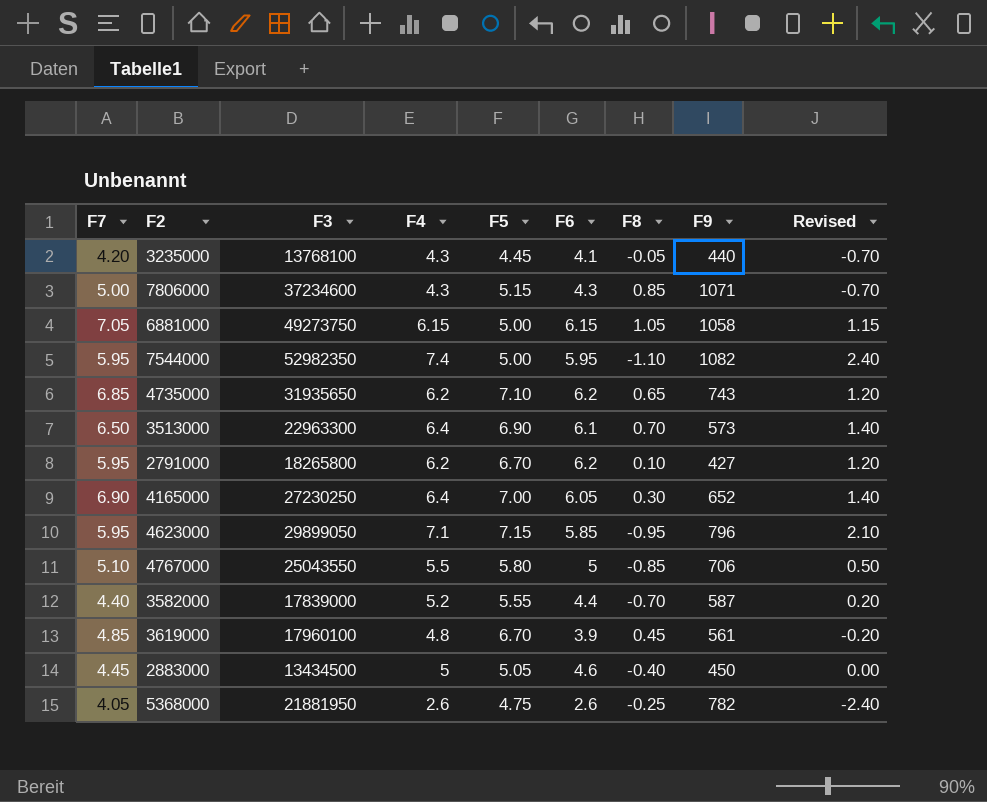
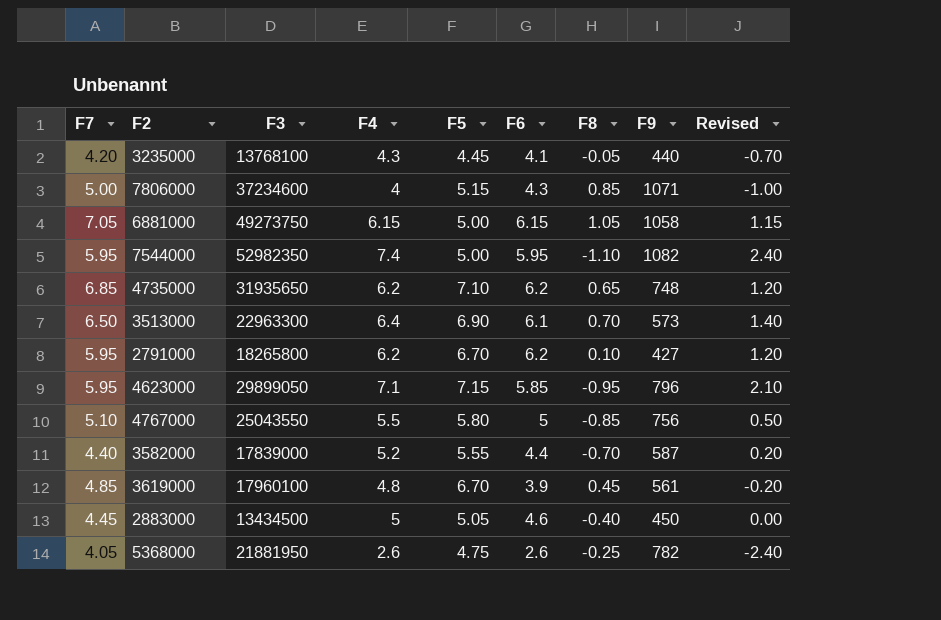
row 4165000: 6.90 | 27230250 | 6.4 | 7.00 | 6.05 | 0.30 | 652 | 1.40 -> none
7806000 | F4: 4.3 -> 4
7806000 | Revised: -0.70 -> -1.00
4735000 | F9: 743 -> 748
4767000 | F9: 706 -> 756

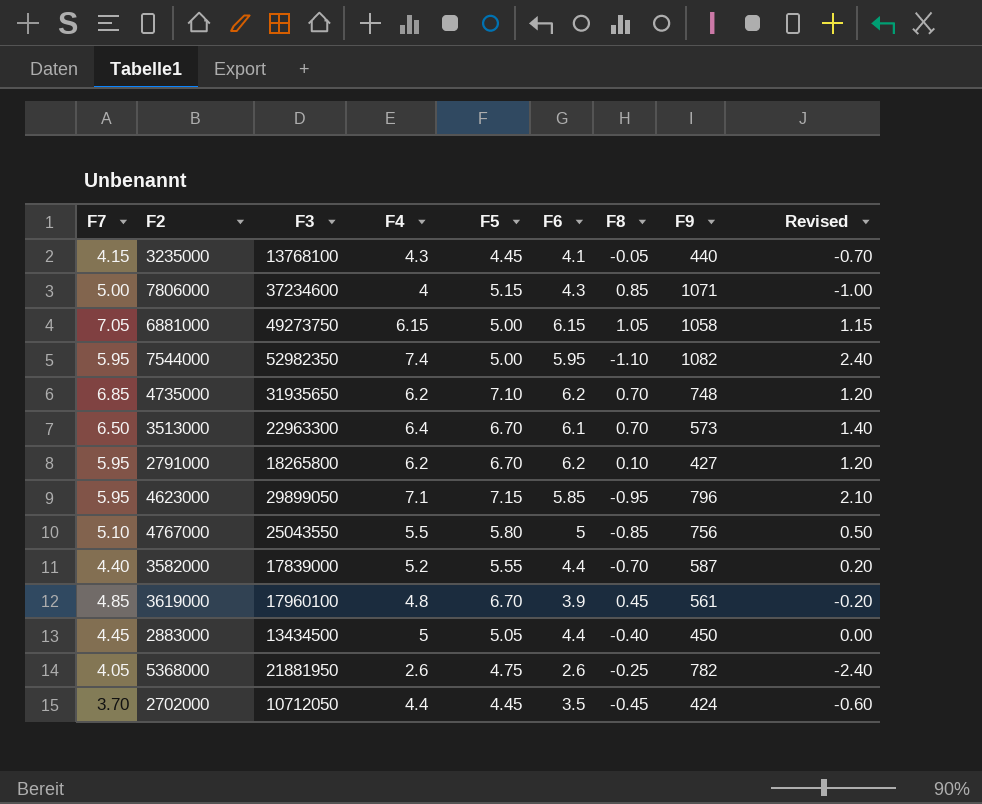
3235000 | F7: 4.20 -> 4.15
4735000 | F8: 0.65 -> 0.70
3513000 | F5: 6.90 -> 6.70
2883000 | F6: 4.6 -> 4.4
row 2702000: none -> 3.70 | 10712050 | 4.4 | 4.45 | 3.5 | -0.45 | 424 | -0.60

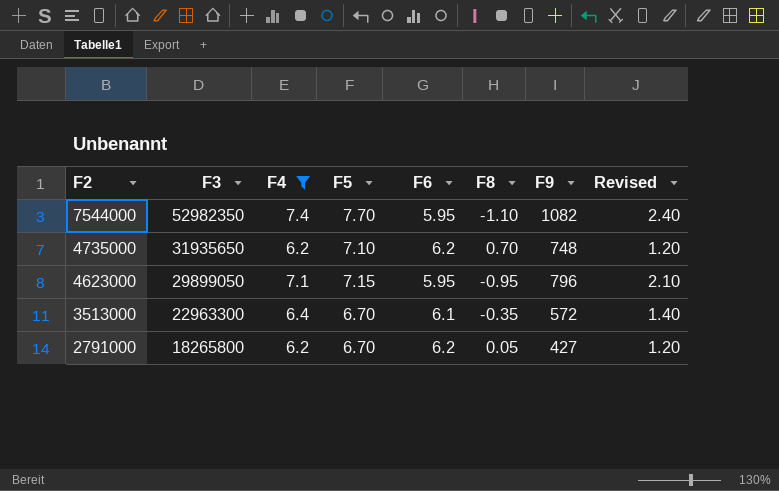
filter: none -> F4 >= 6.2
row order: none -> F2 descending
column F7 | position: 1 -> none
7544000 | F5: 5.00 -> 7.70
4623000 | F6: 5.85 -> 5.95
3513000 | F8: 0.70 -> -0.35
3513000 | F9: 573 -> 572
2791000 | F8: 0.10 -> 0.05

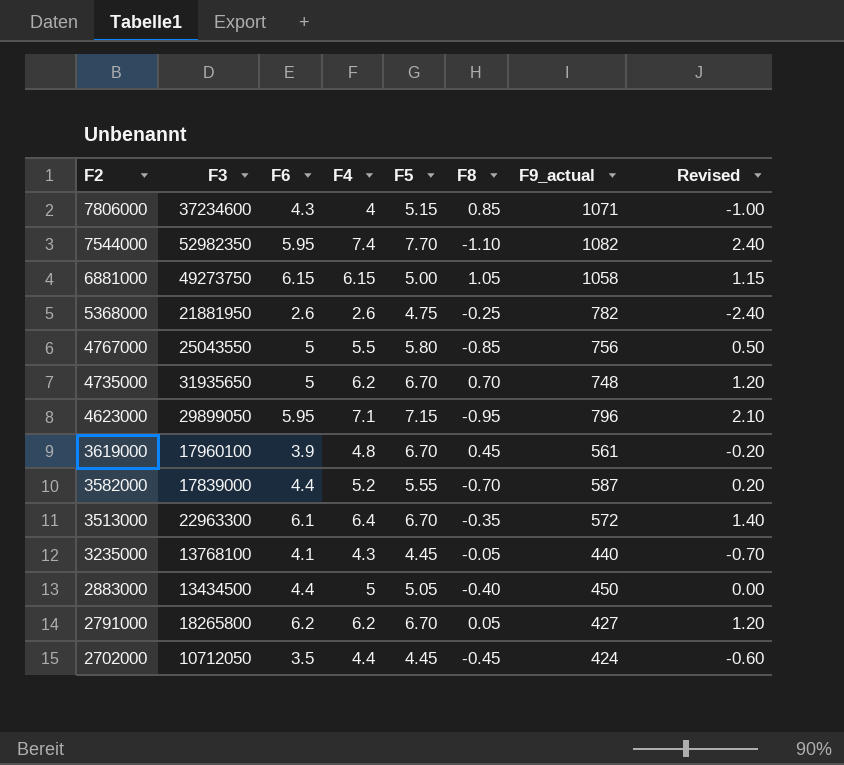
filter: F4 >= 6.2 -> none
column F6 | position: 5 -> 3
column name: F9 -> F9_actual
4735000 | F6: 6.2 -> 5
4735000 | F5: 7.10 -> 6.70

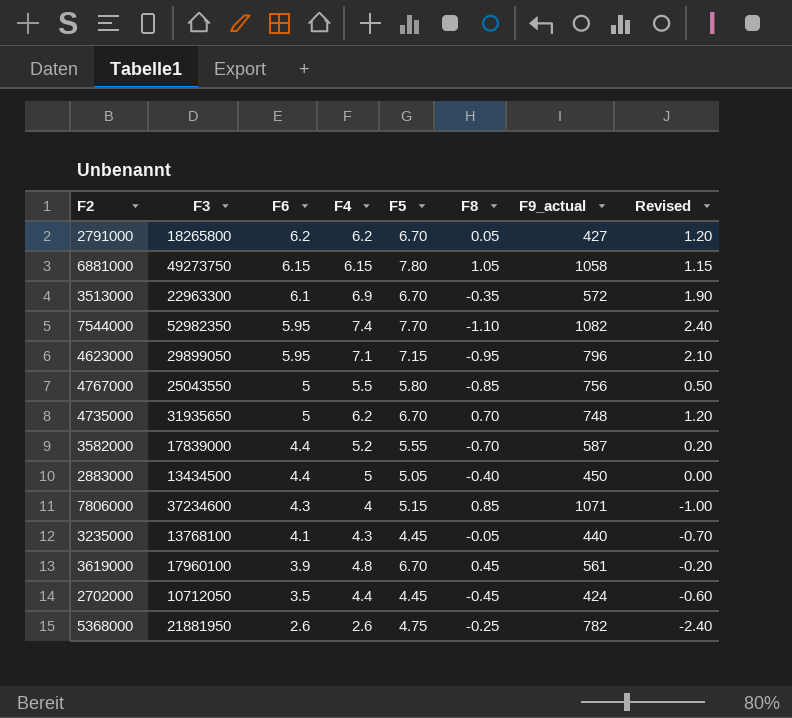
row order: F2 descending -> F6 descending
6881000 | F5: 5.00 -> 7.80
3513000 | F4: 6.4 -> 6.9
3513000 | Revised: 1.40 -> 1.90

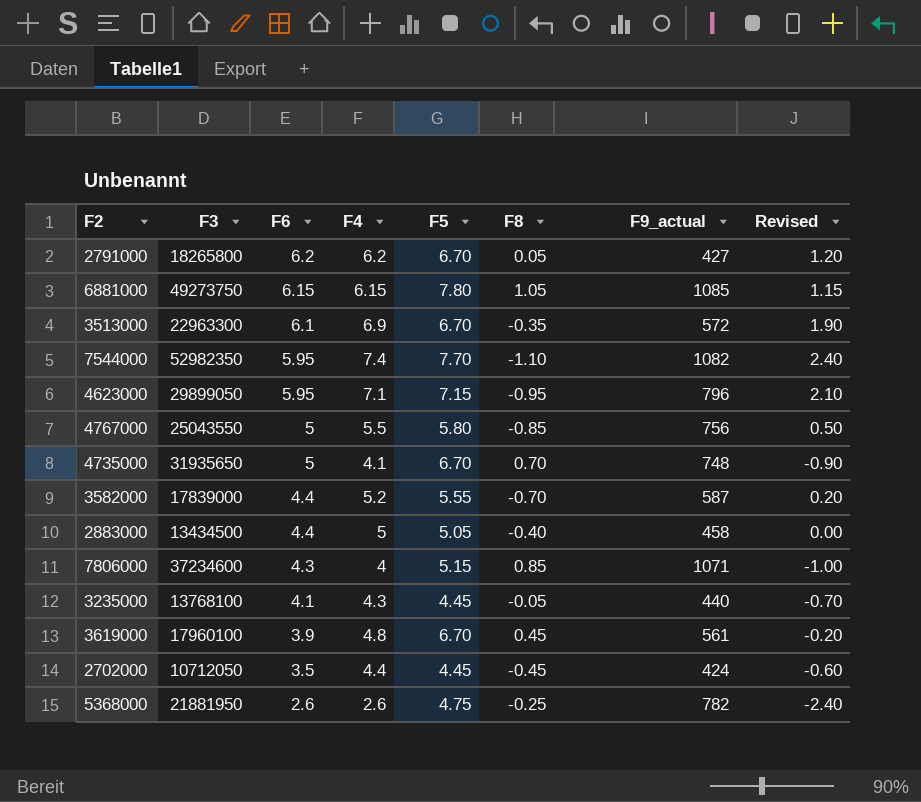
6881000 | F9_actual: 1058 -> 1085
4735000 | F4: 6.2 -> 4.1
4735000 | Revised: 1.20 -> -0.90
2883000 | F9_actual: 450 -> 458

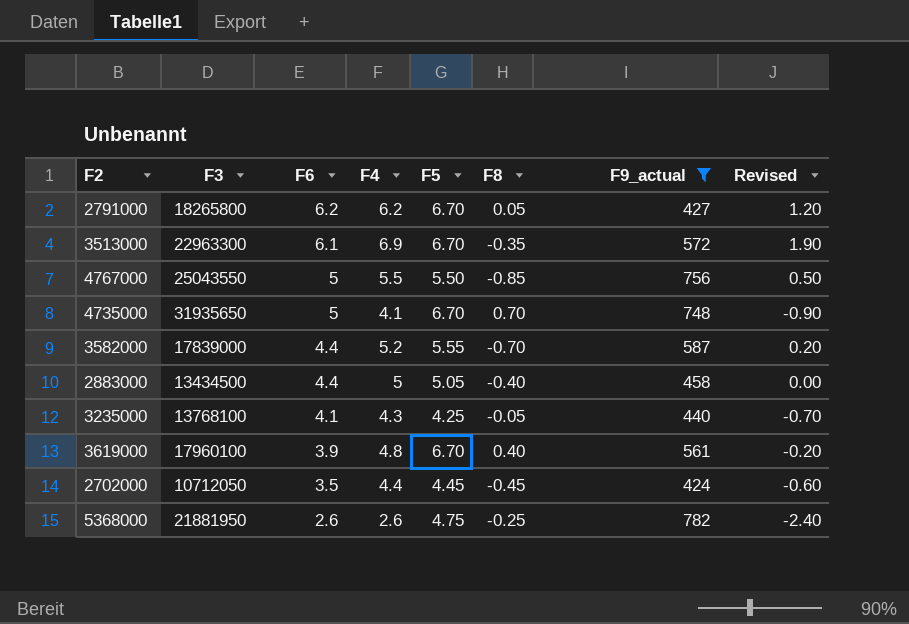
filter: none -> F9_actual <= 782
4767000 | F5: 5.80 -> 5.50
3235000 | F5: 4.45 -> 4.25
3619000 | F8: 0.45 -> 0.40

